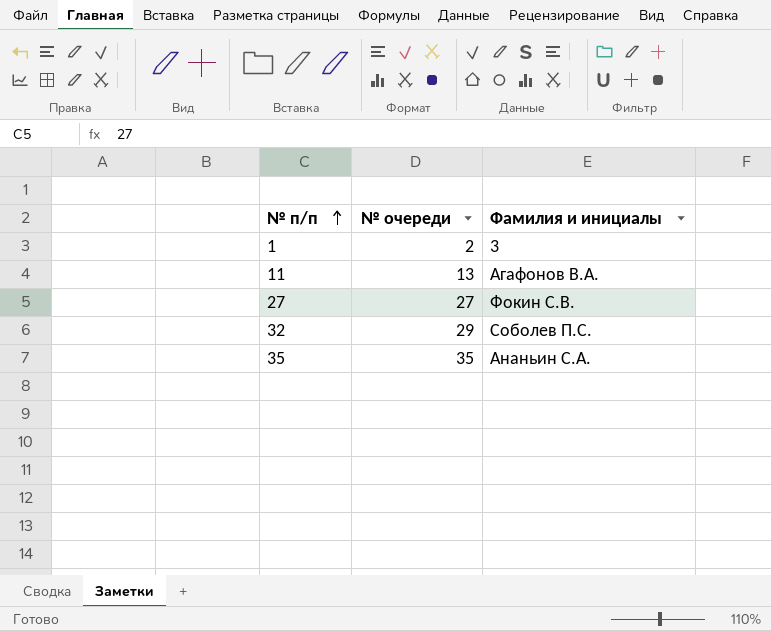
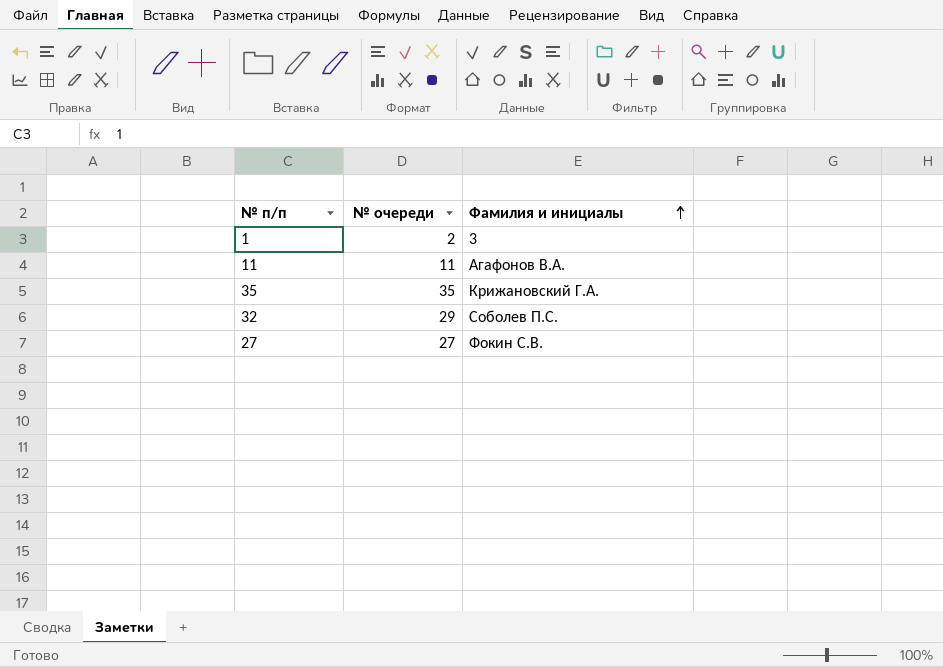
row order: № п/п ascending -> Фамилия и инициалы ascending
11 | № очереди: 13 -> 11
35 | Фамилия и инициалы: Ананьин С.А. -> Крижановский Г.А.

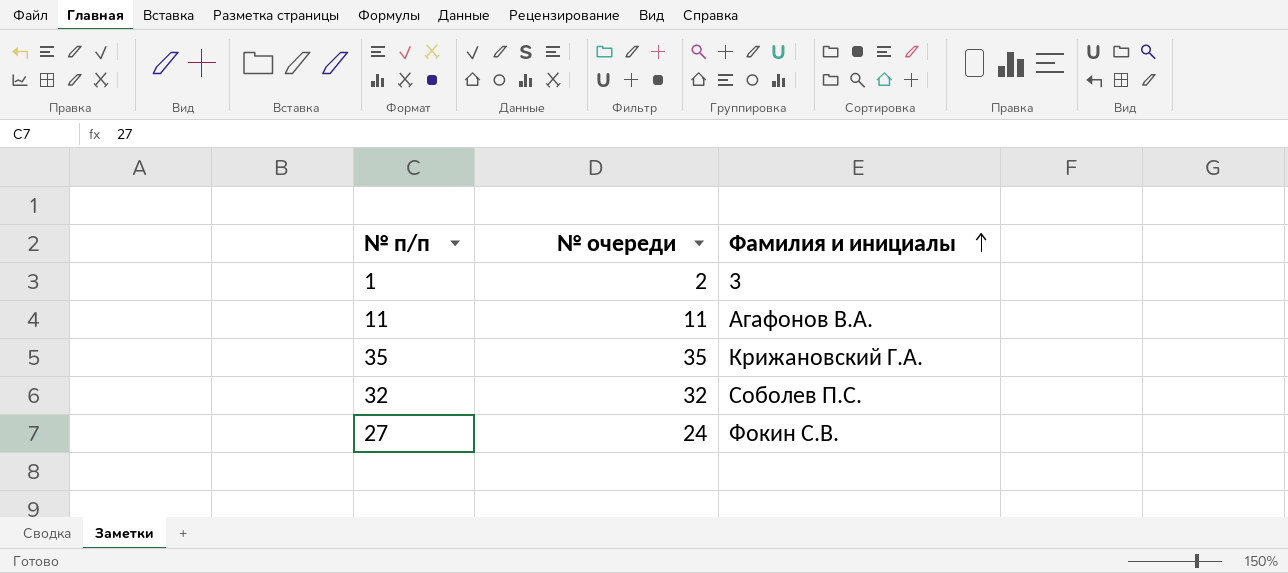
32 | № очереди: 29 -> 32
27 | № очереди: 27 -> 24

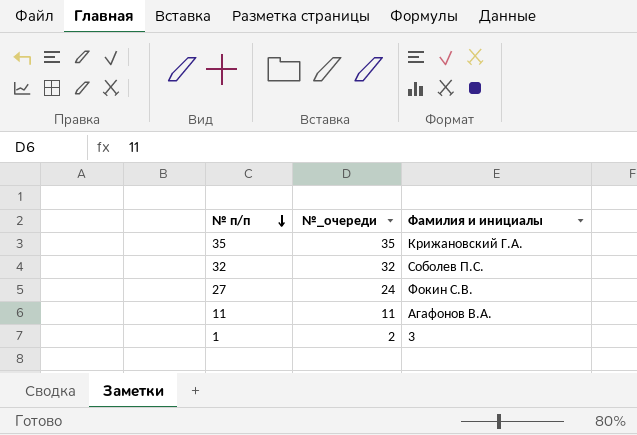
row order: Фамилия и инициалы ascending -> № п/п descending
column name: № очереди -> №_очереди

